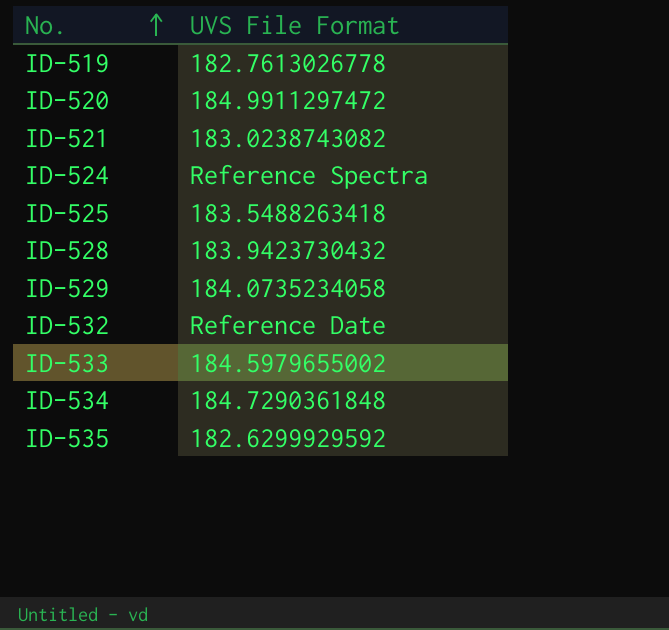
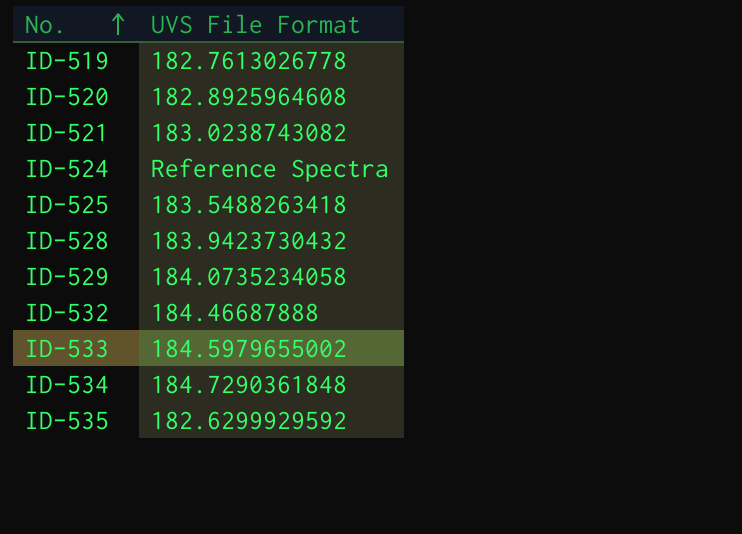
ID-520 | UVS File Format: 184.9911297472 -> 182.8925964608
ID-532 | UVS File Format: Reference Date -> 184.46687888

